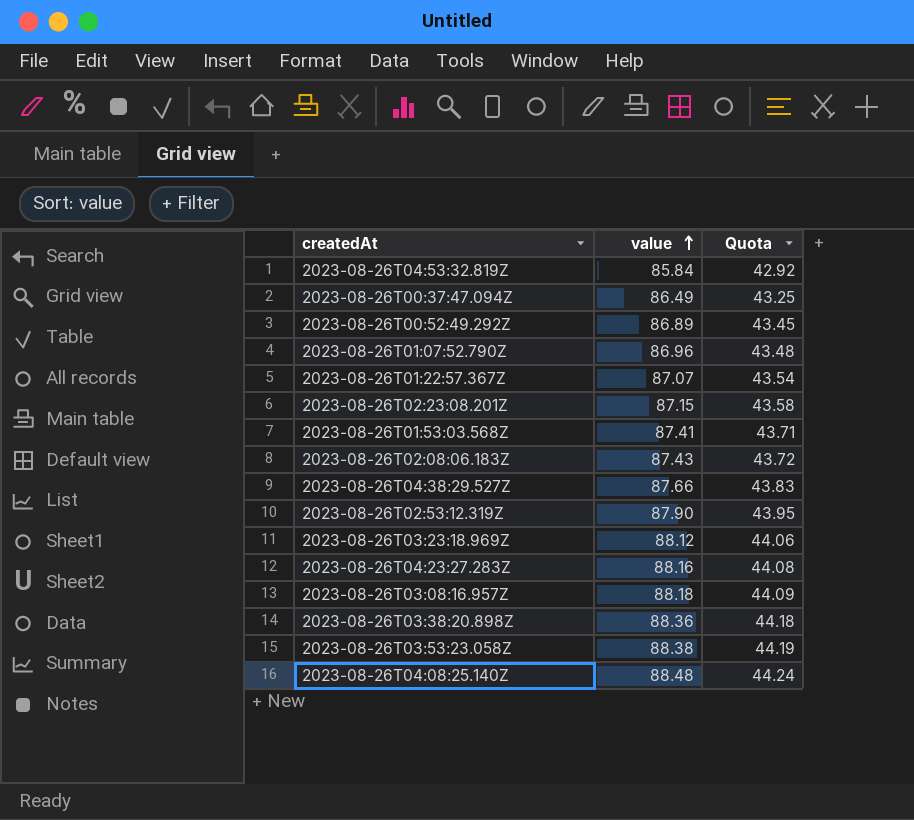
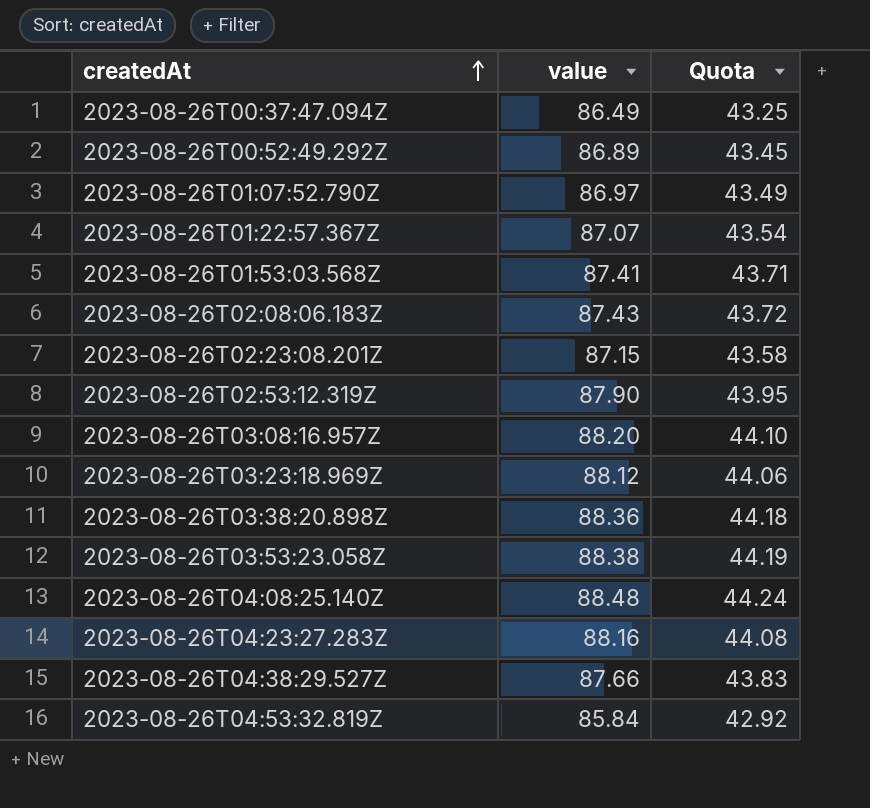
row order: value ascending -> createdAt ascending
2023-08-26T01:07:52.790Z | value: 86.96 -> 86.97
2023-08-26T01:07:52.790Z | Quota: 43.48 -> 43.49
2023-08-26T03:08:16.957Z | value: 88.18 -> 88.20
2023-08-26T03:08:16.957Z | Quota: 44.09 -> 44.10

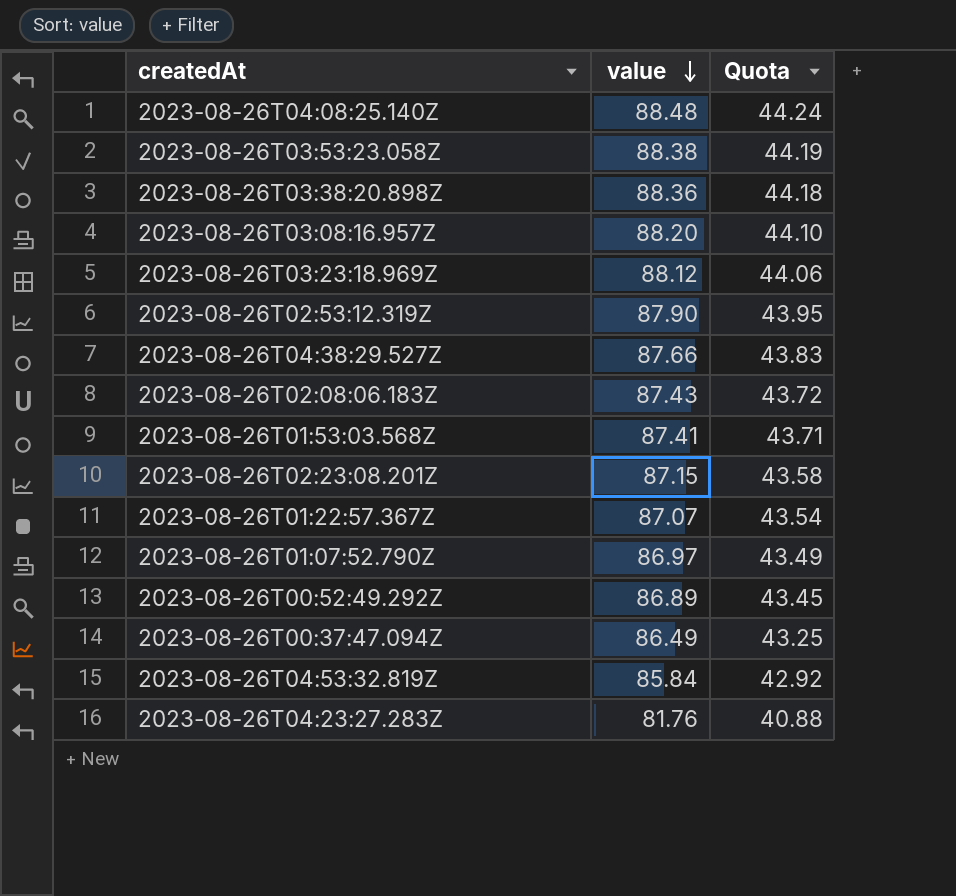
row order: createdAt ascending -> value descending
2023-08-26T04:23:27.283Z | value: 88.16 -> 81.76
2023-08-26T04:23:27.283Z | Quota: 44.08 -> 40.88

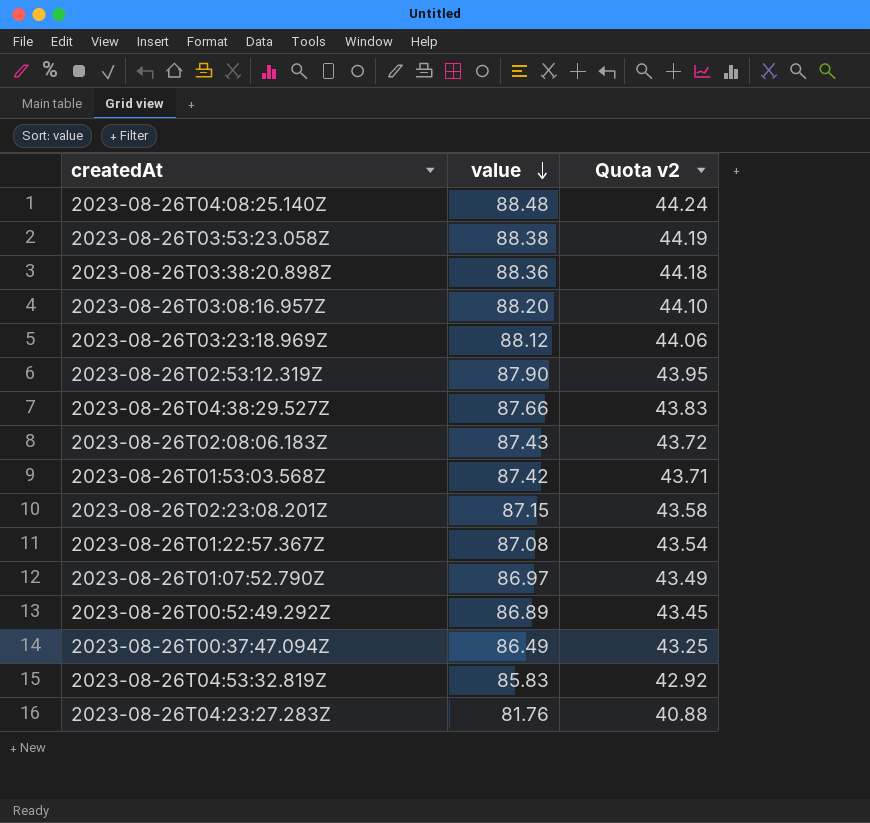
column name: Quota -> Quota v2
2023-08-26T01:53:03.568Z | value: 87.41 -> 87.42
2023-08-26T01:22:57.367Z | value: 87.07 -> 87.08
2023-08-26T04:53:32.819Z | value: 85.84 -> 85.83

